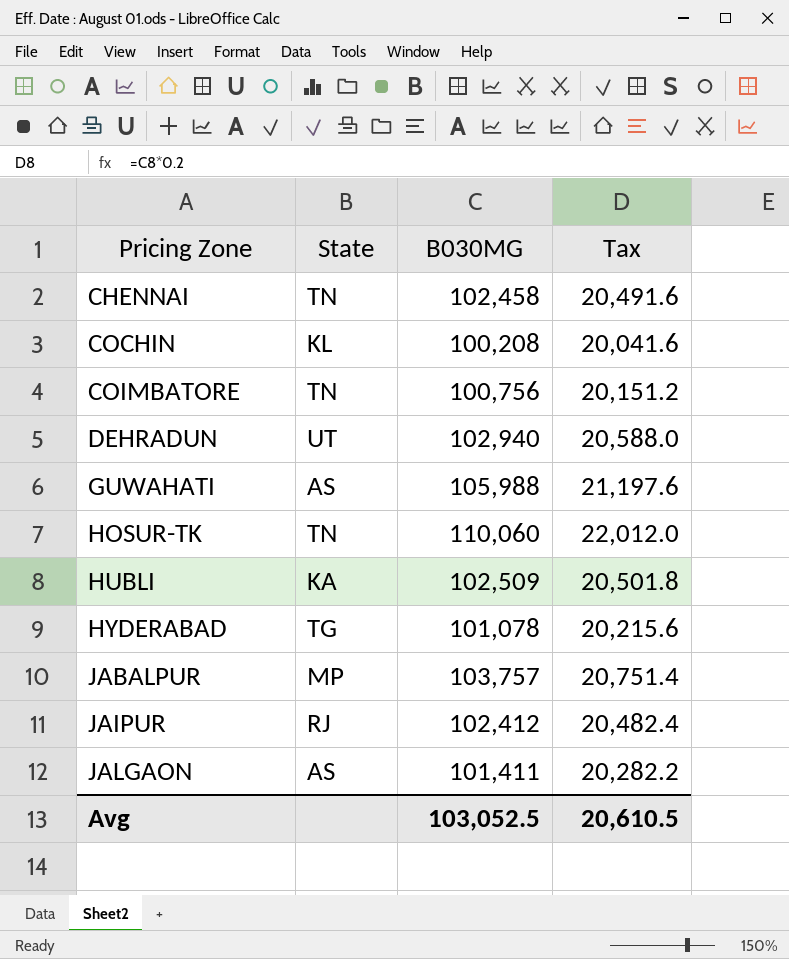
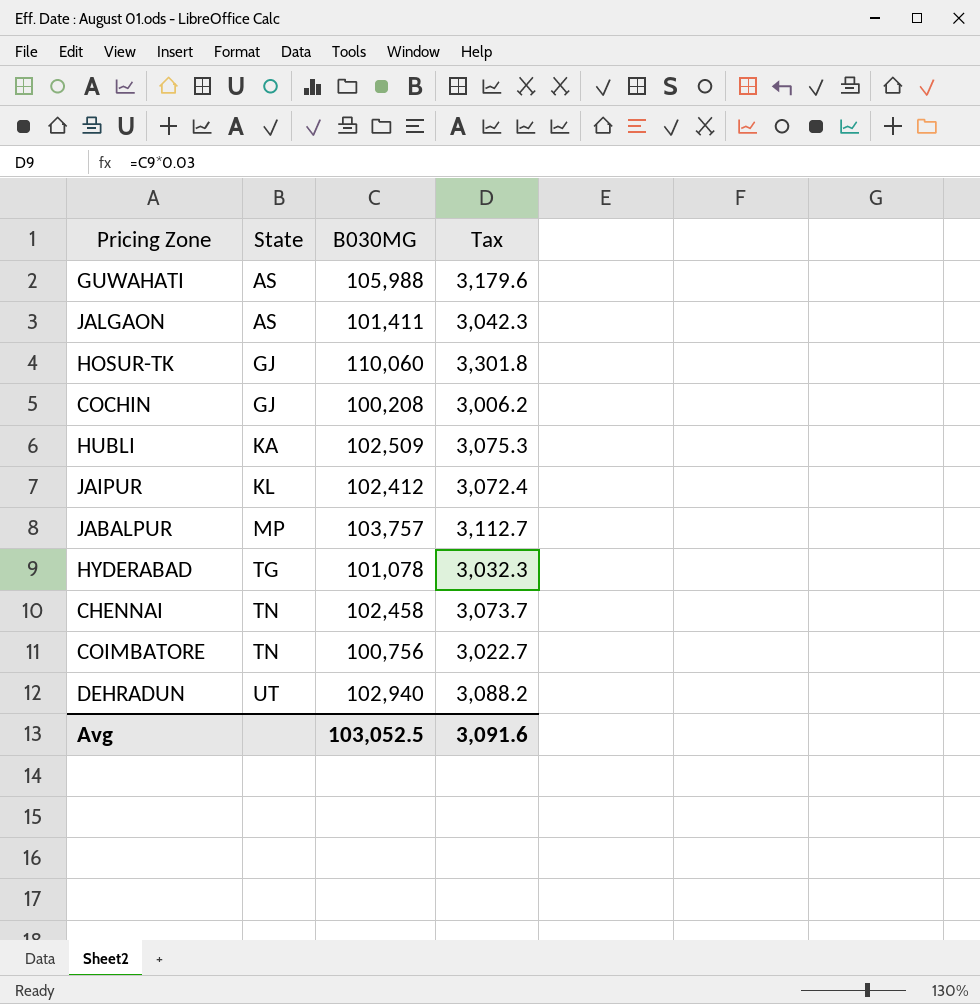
row order: Pricing Zone ascending -> State ascending
column Tax | formula: [B030MG] * 0.2 -> [B030MG] * 0.03
HOSUR-TK | State: TN -> GJ
COCHIN | State: KL -> GJ
JAIPUR | State: RJ -> KL
Avg | Tax: 20,610.5 -> 3,091.6

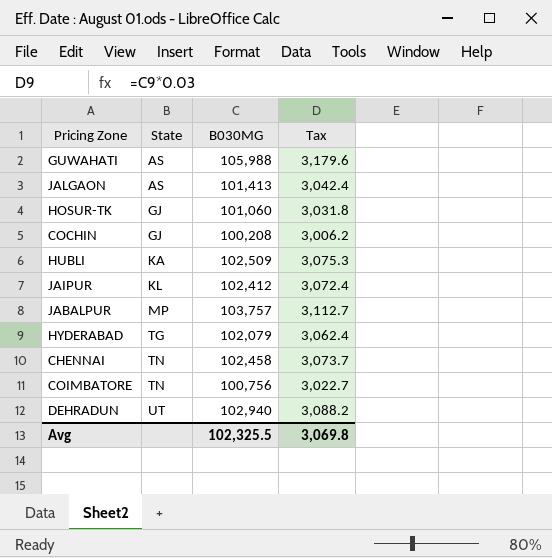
JALGAON | B030MG: 101,411 -> 101,413
JALGAON | Tax: 3,042.3 -> 3,042.4
HOSUR-TK | B030MG: 110,060 -> 101,060
HOSUR-TK | Tax: 3,301.8 -> 3,031.8
HYDERABAD | B030MG: 101,078 -> 102,079
HYDERABAD | Tax: 3,032.3 -> 3,062.4
Avg | B030MG: 103,052.5 -> 102,325.5
Avg | Tax: 3,091.6 -> 3,069.8

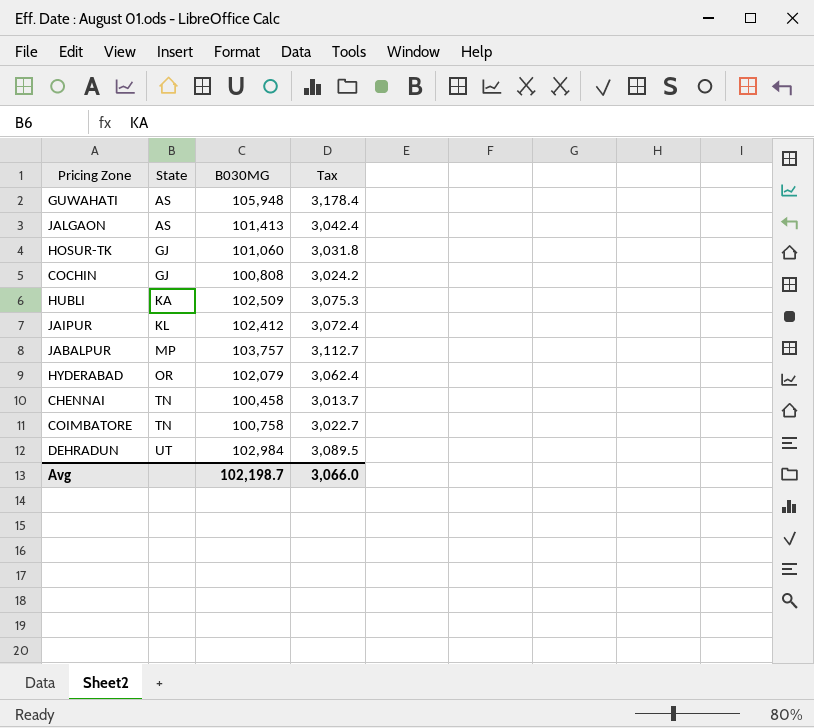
GUWAHATI | B030MG: 105,988 -> 105,948
GUWAHATI | Tax: 3,179.6 -> 3,178.4
COCHIN | B030MG: 100,208 -> 100,808
COCHIN | Tax: 3,006.2 -> 3,024.2
HYDERABAD | State: TG -> OR
CHENNAI | B030MG: 102,458 -> 100,458
CHENNAI | Tax: 3,073.7 -> 3,013.7
COIMBATORE | B030MG: 100,756 -> 100,758
DEHRADUN | B030MG: 102,940 -> 102,984
DEHRADUN | Tax: 3,088.2 -> 3,089.5
Avg | B030MG: 102,325.5 -> 102,198.7
Avg | Tax: 3,069.8 -> 3,066.0

